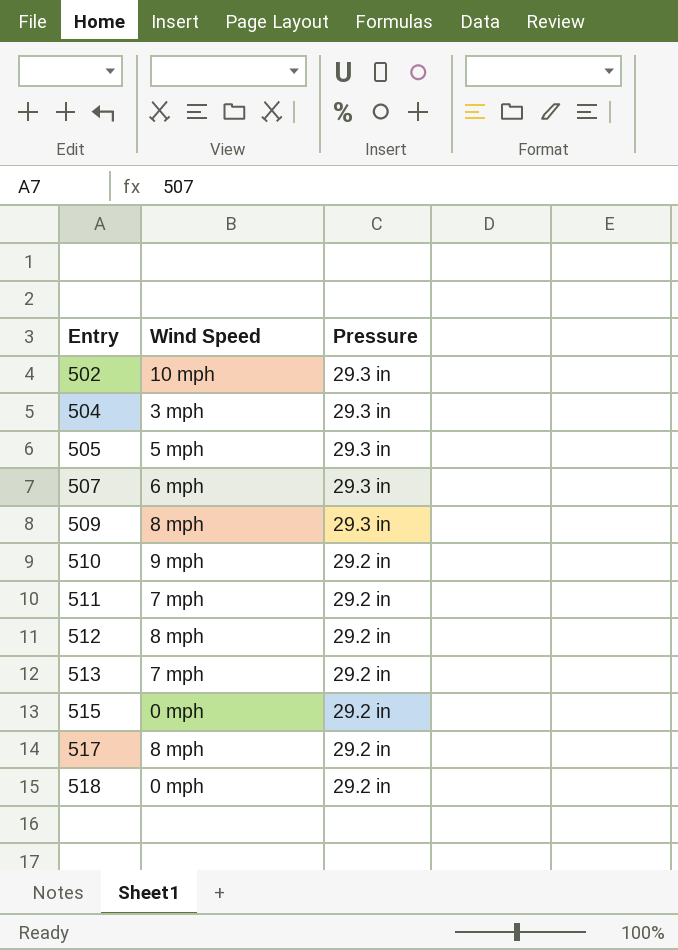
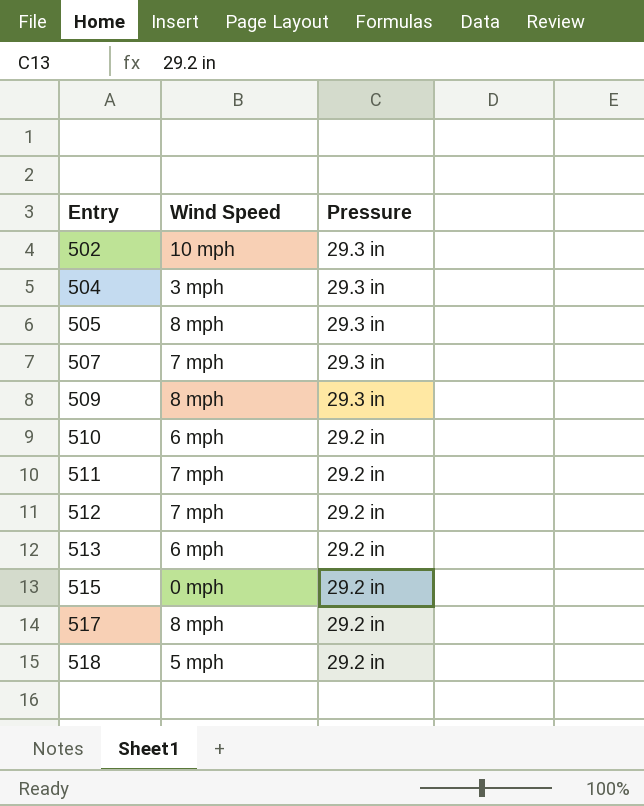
505 | Wind Speed: 5 mph -> 8 mph
507 | Wind Speed: 6 mph -> 7 mph
510 | Wind Speed: 9 mph -> 6 mph
512 | Wind Speed: 8 mph -> 7 mph
513 | Wind Speed: 7 mph -> 6 mph
518 | Wind Speed: 0 mph -> 5 mph

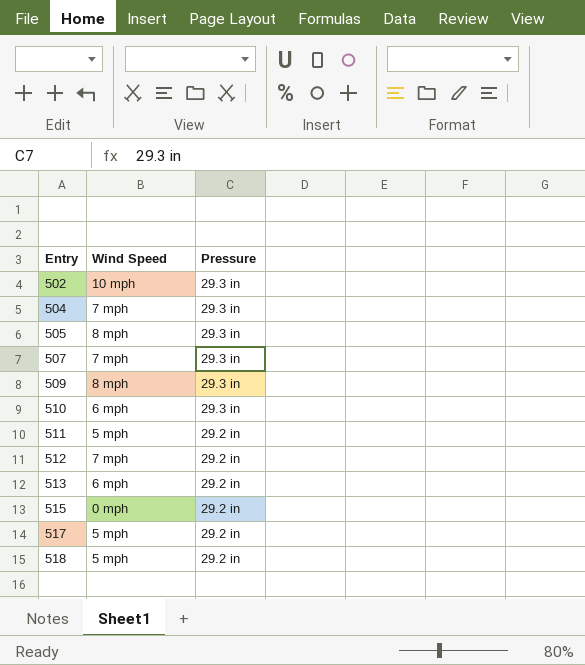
504 | Wind Speed: 3 mph -> 7 mph
510 | Pressure: 29.2 in -> 29.3 in
511 | Wind Speed: 7 mph -> 5 mph
517 | Wind Speed: 8 mph -> 5 mph

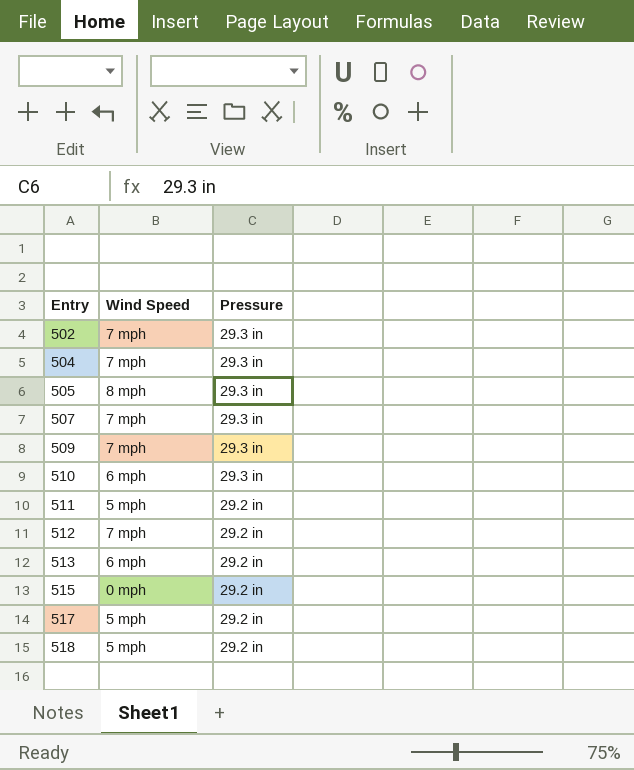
502 | Wind Speed: 10 mph -> 7 mph
509 | Wind Speed: 8 mph -> 7 mph

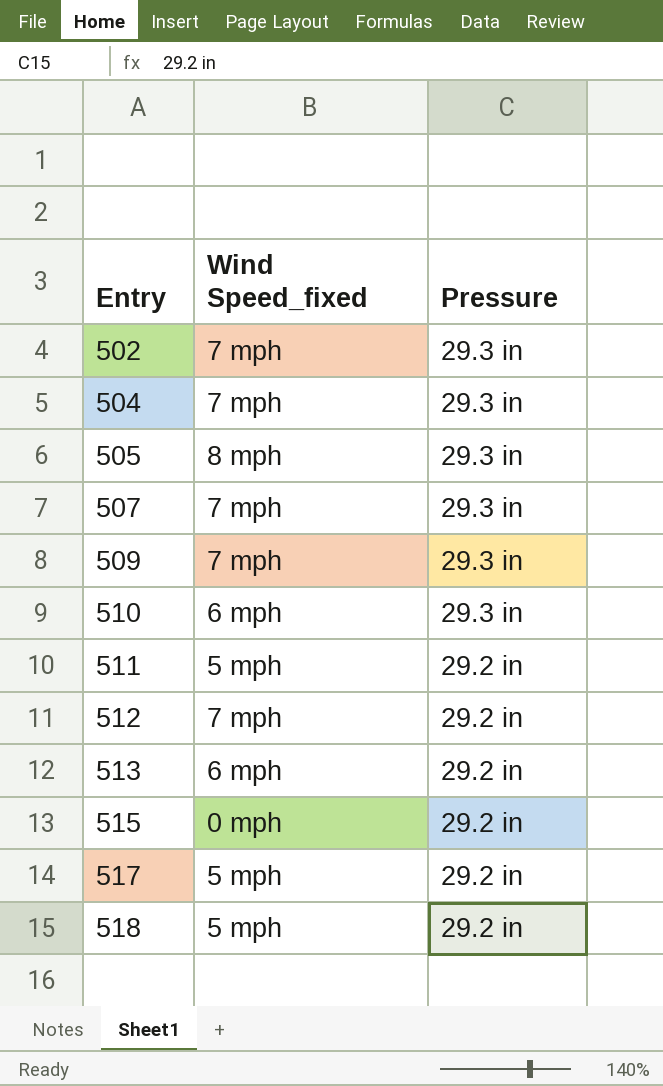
column name: Wind Speed -> Wind Speed_fixed

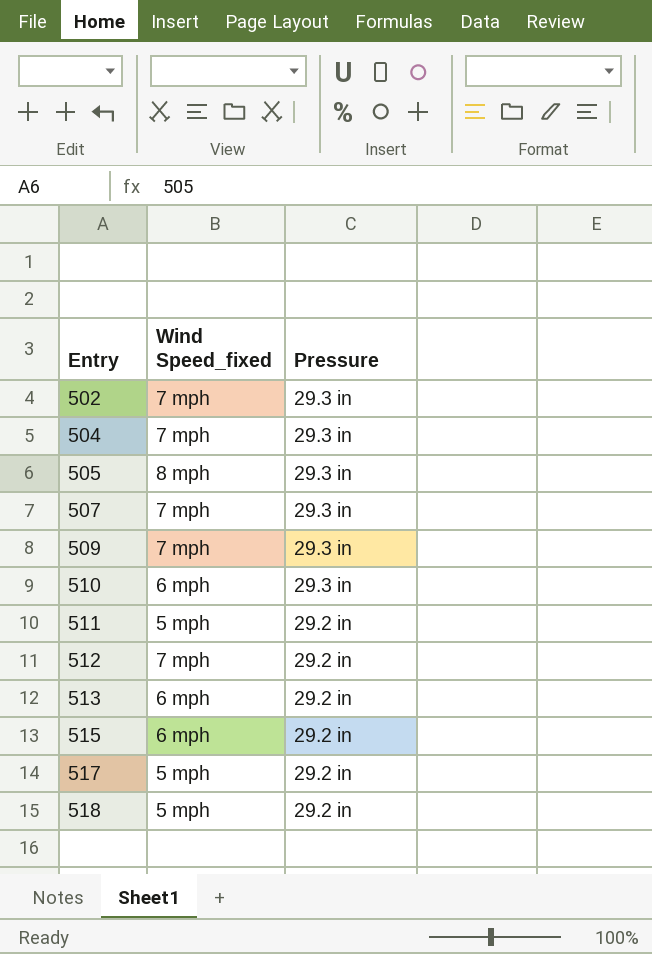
515 | Wind Speed_fixed: 0 mph -> 6 mph

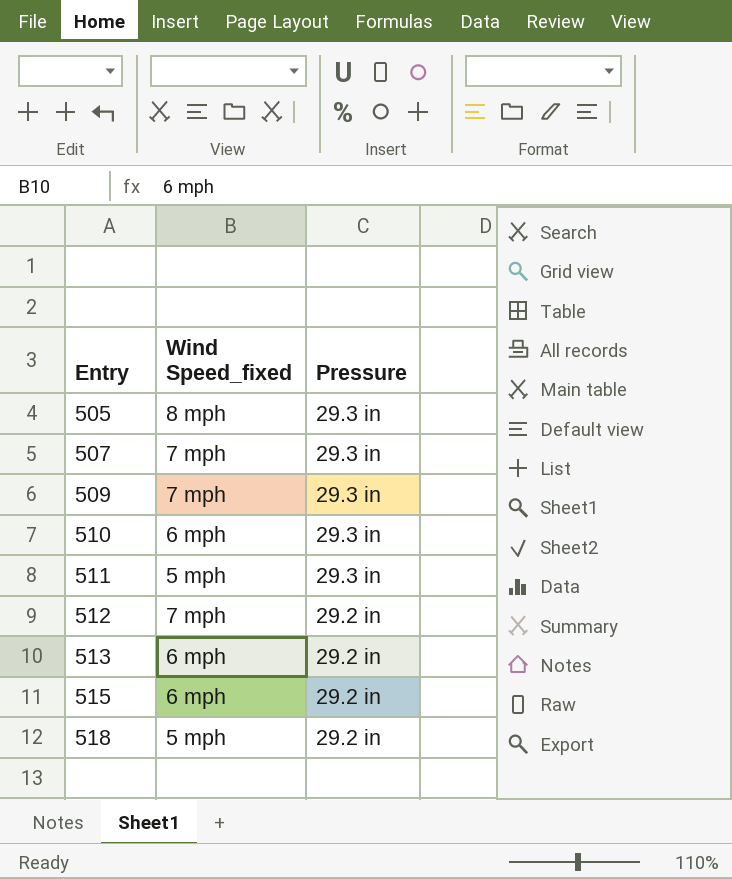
row 502: 7 mph | 29.3 in -> none
row 504: 7 mph | 29.3 in -> none
row 517: 5 mph | 29.2 in -> none
511 | Pressure: 29.2 in -> 29.3 in

